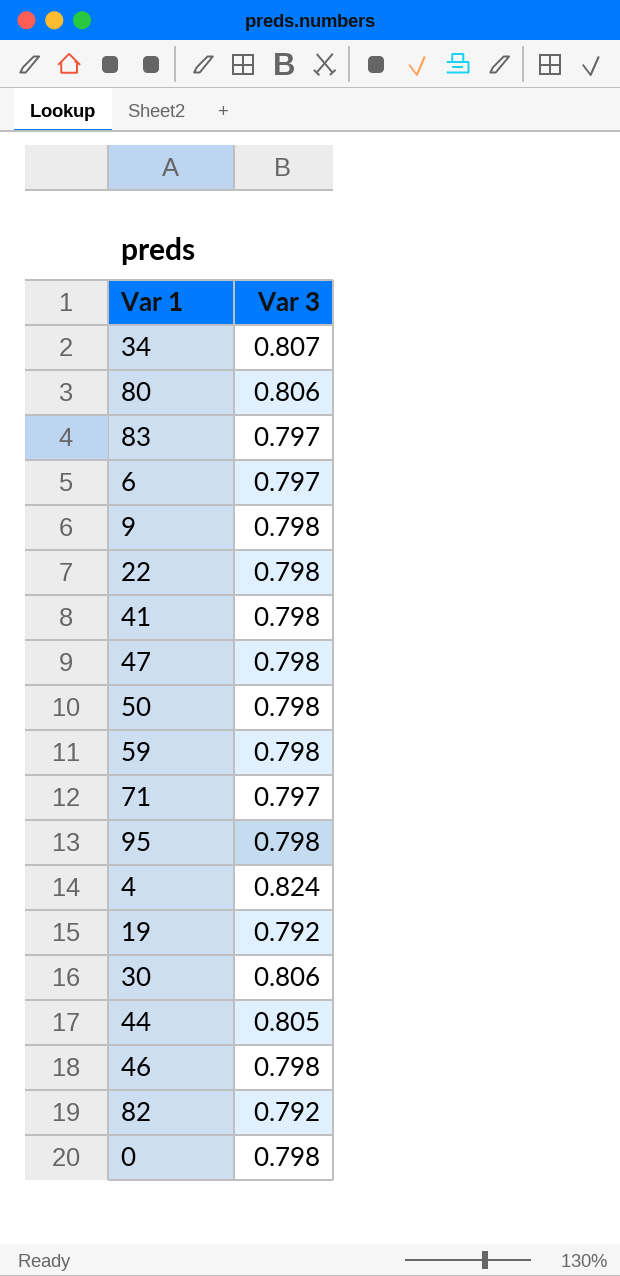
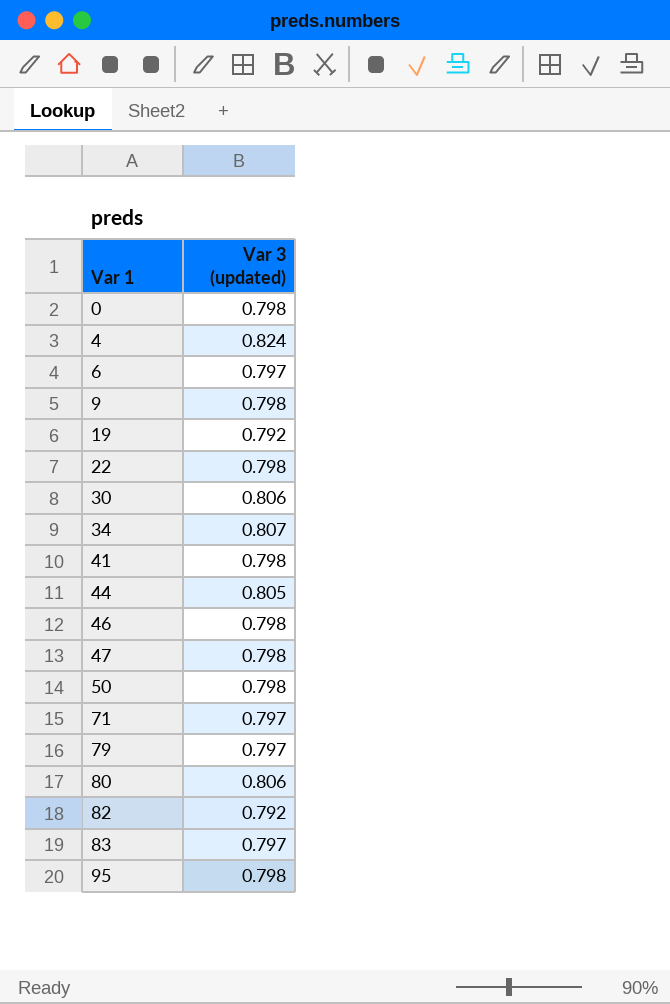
row order: none -> Var 1 ascending
column name: Var 3 -> Var 3 (updated)
row 59: 0.798 -> none
row 79: none -> 0.797

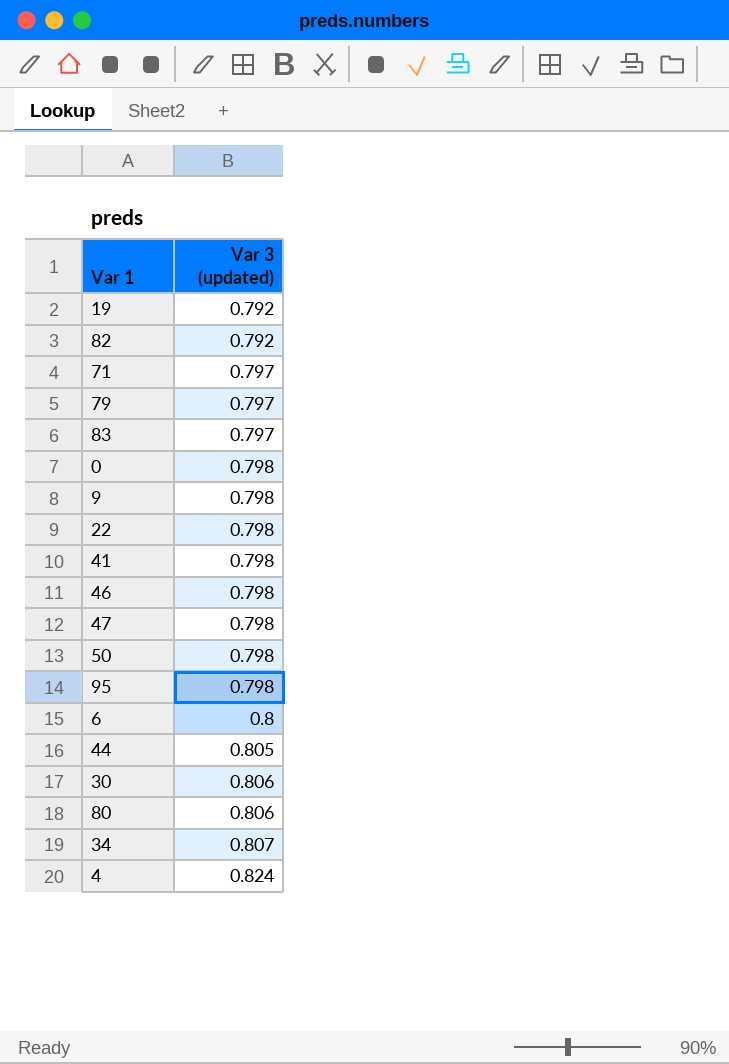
row order: Var 1 ascending -> Var 3 (updated) ascending
6 | Var 3 (updated): 0.797 -> 0.8

